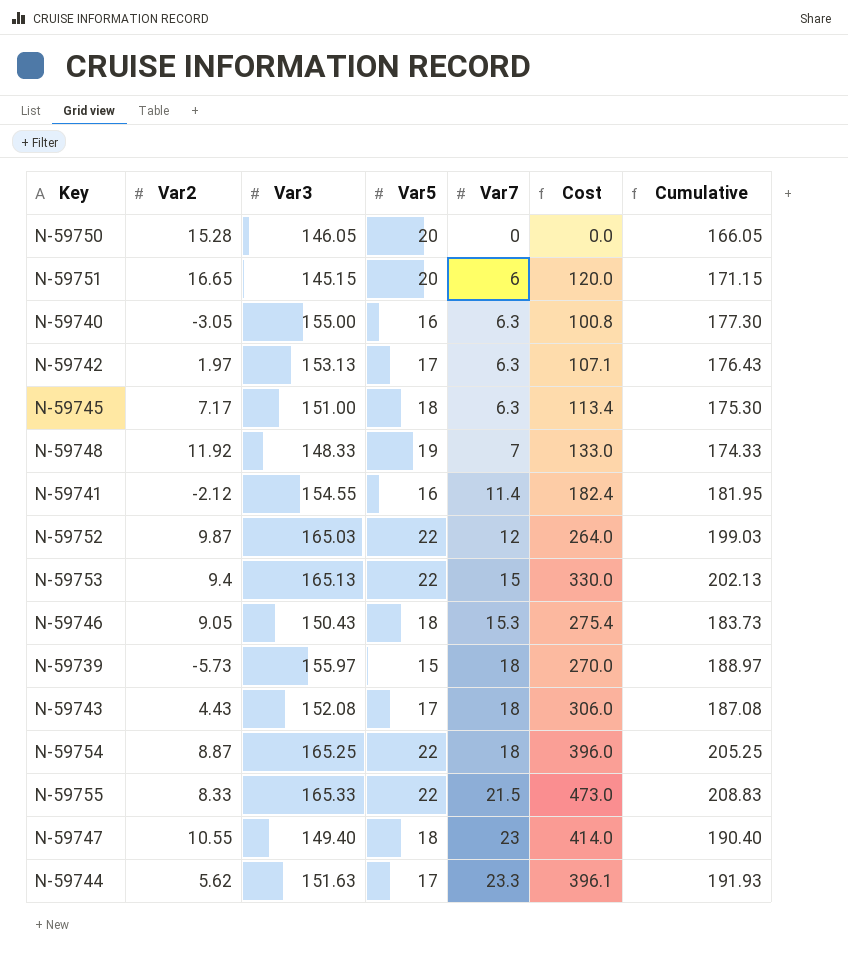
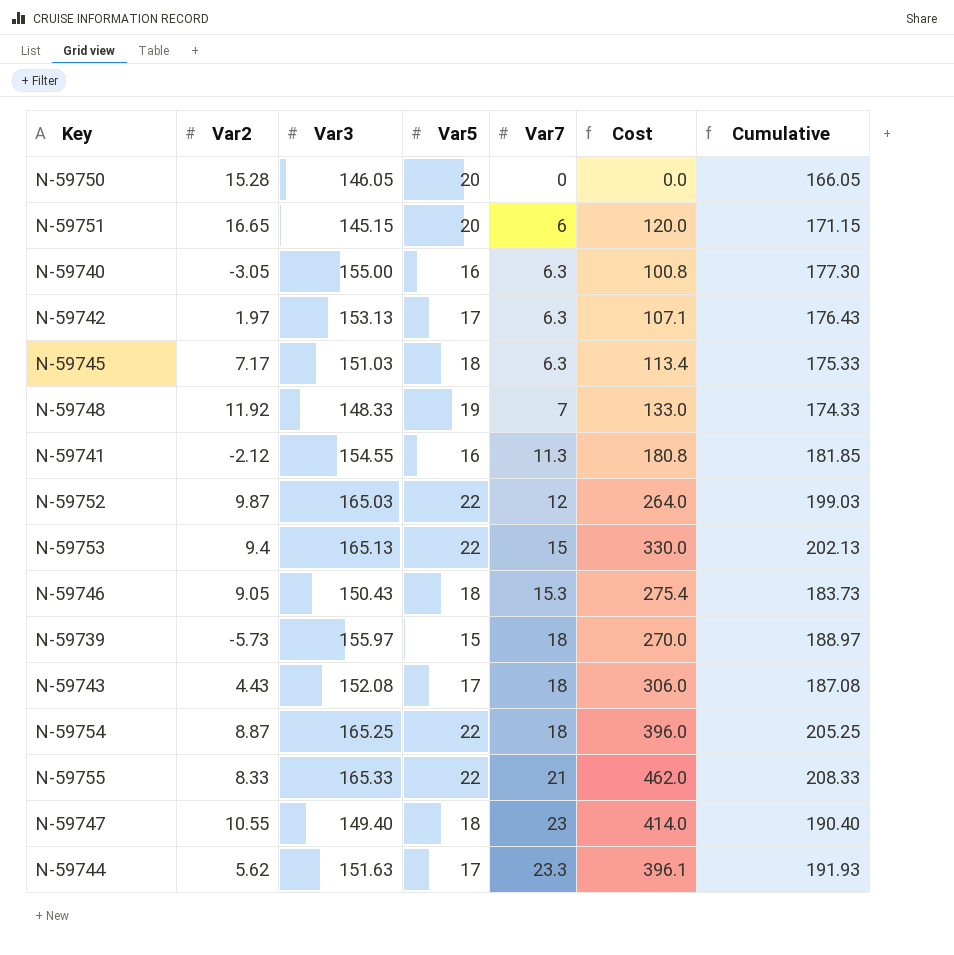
N-59745 | Var3: 151.00 -> 151.03
N-59745 | Cumulative: 175.30 -> 175.33
N-59741 | Var7: 11.4 -> 11.3
N-59741 | Cost: 182.4 -> 180.8
N-59741 | Cumulative: 181.95 -> 181.85
N-59755 | Var7: 21.5 -> 21
N-59755 | Cost: 473.0 -> 462.0
N-59755 | Cumulative: 208.83 -> 208.33

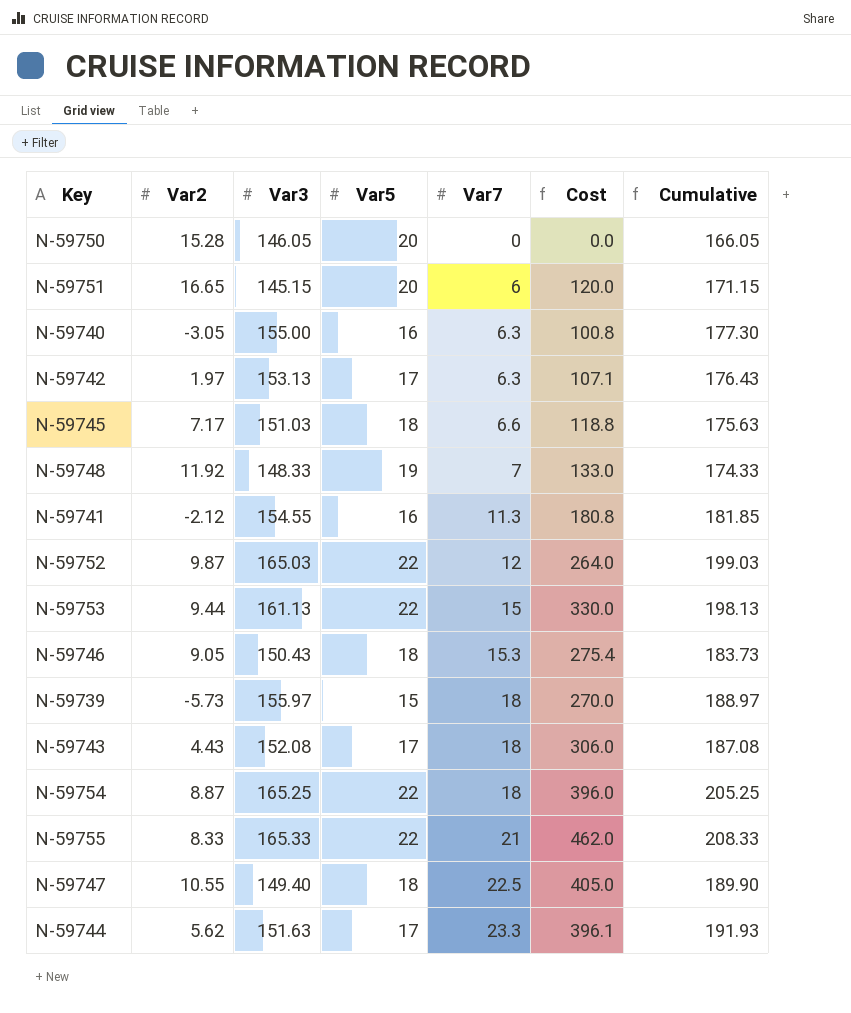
N-59745 | Var7: 6.3 -> 6.6
N-59745 | Cost: 113.4 -> 118.8
N-59745 | Cumulative: 175.33 -> 175.63
N-59753 | Var2: 9.4 -> 9.44
N-59753 | Var3: 165.13 -> 161.13
N-59753 | Cumulative: 202.13 -> 198.13
N-59747 | Var7: 23 -> 22.5
N-59747 | Cost: 414.0 -> 405.0
N-59747 | Cumulative: 190.40 -> 189.90

